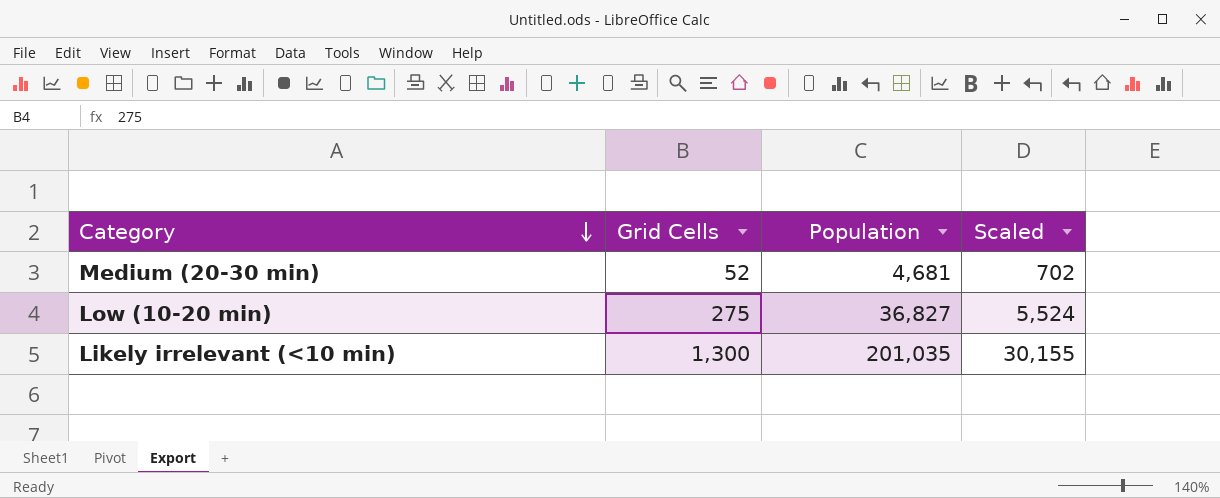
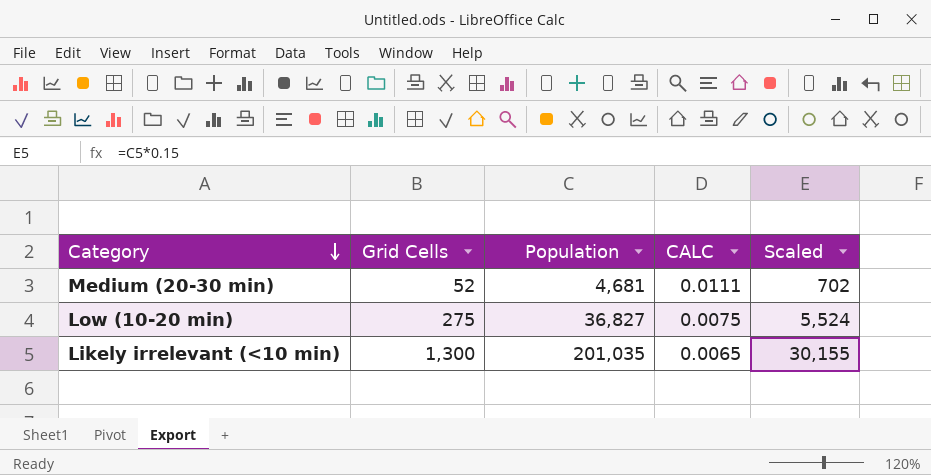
column CALC | formula: none -> [Grid Cells] / [Population]

